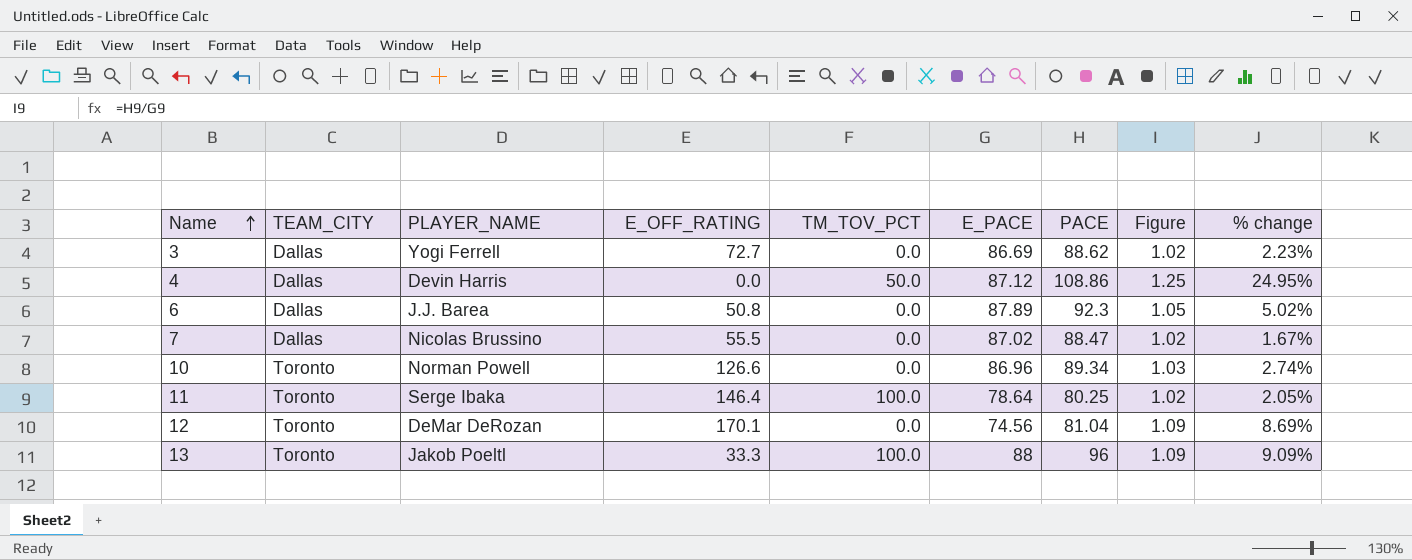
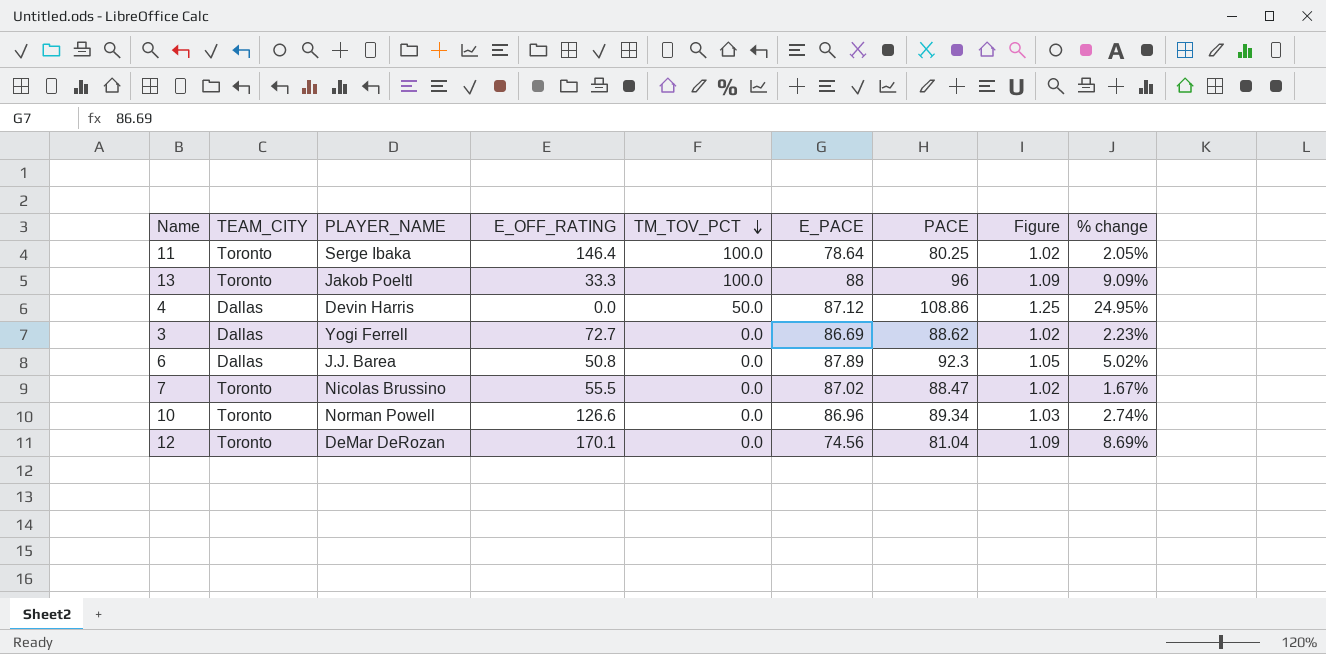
row order: Name ascending -> TM_TOV_PCT descending
7 | TEAM_CITY: Dallas -> Toronto

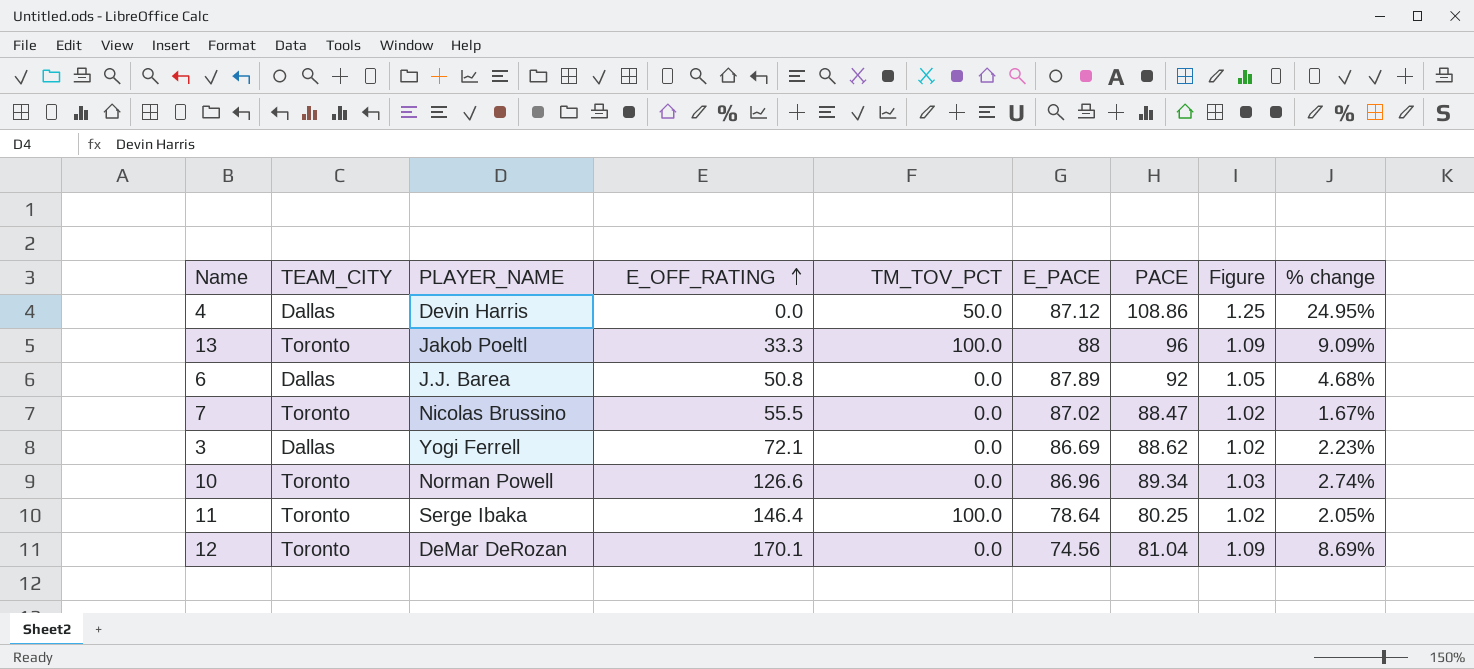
row order: TM_TOV_PCT descending -> E_OFF_RATING ascending
6 | PACE: 92.3 -> 92
6 | % change: 5.02% -> 4.68%
3 | E_OFF_RATING: 72.7 -> 72.1

